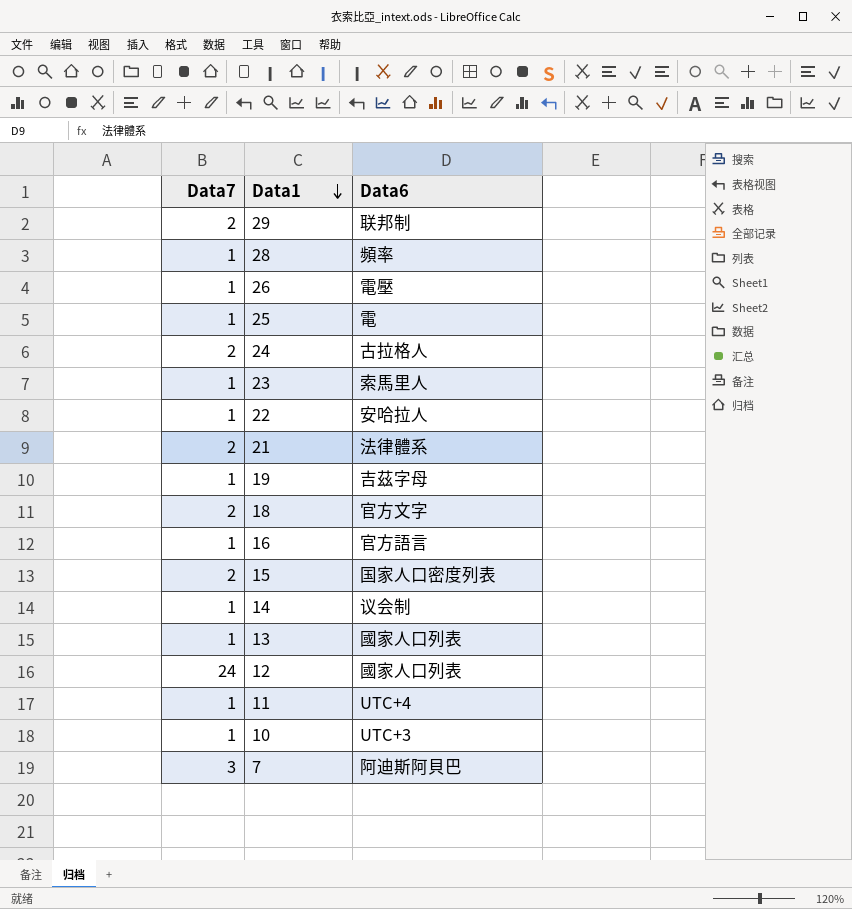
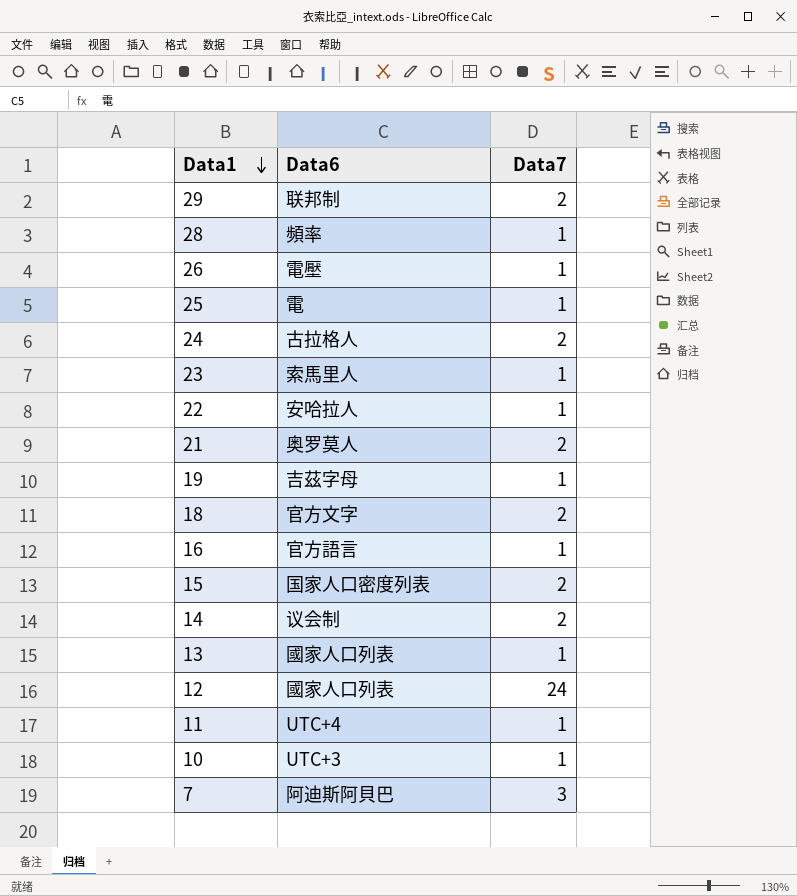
column Data7 | position: 1 -> 3
21 | Data6: 法律體系 -> 奥罗莫人
14 | Data7: 1 -> 2

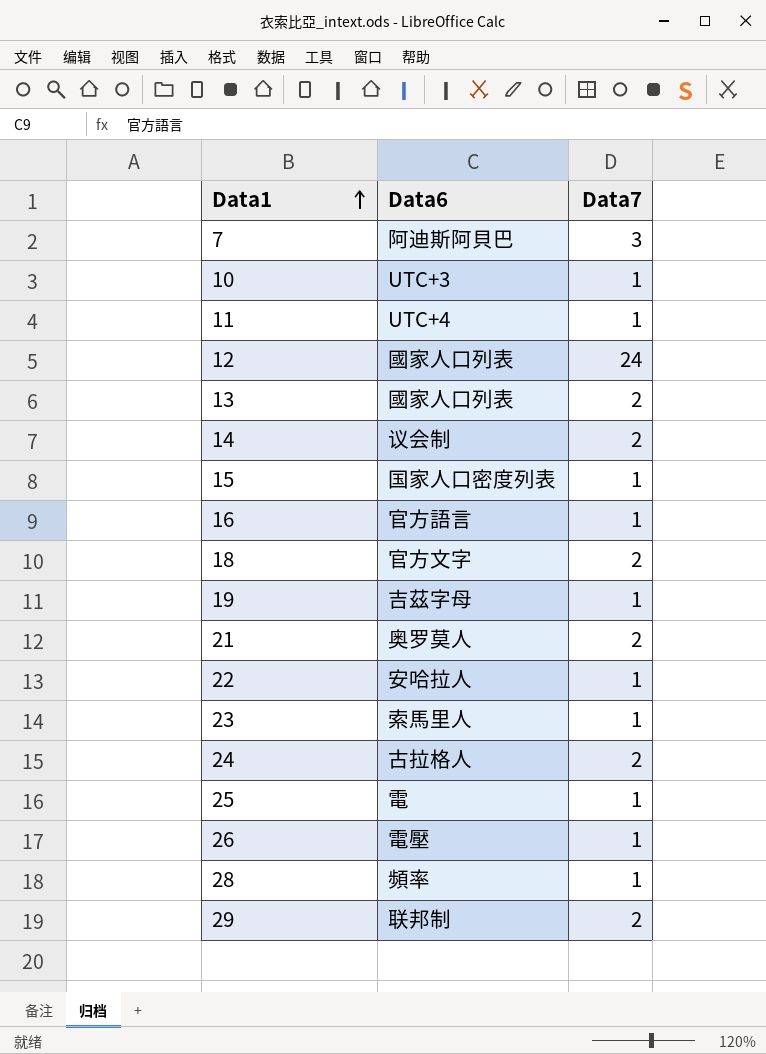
row order: Data1 descending -> Data1 ascending
13 | Data7: 1 -> 2
15 | Data7: 2 -> 1

